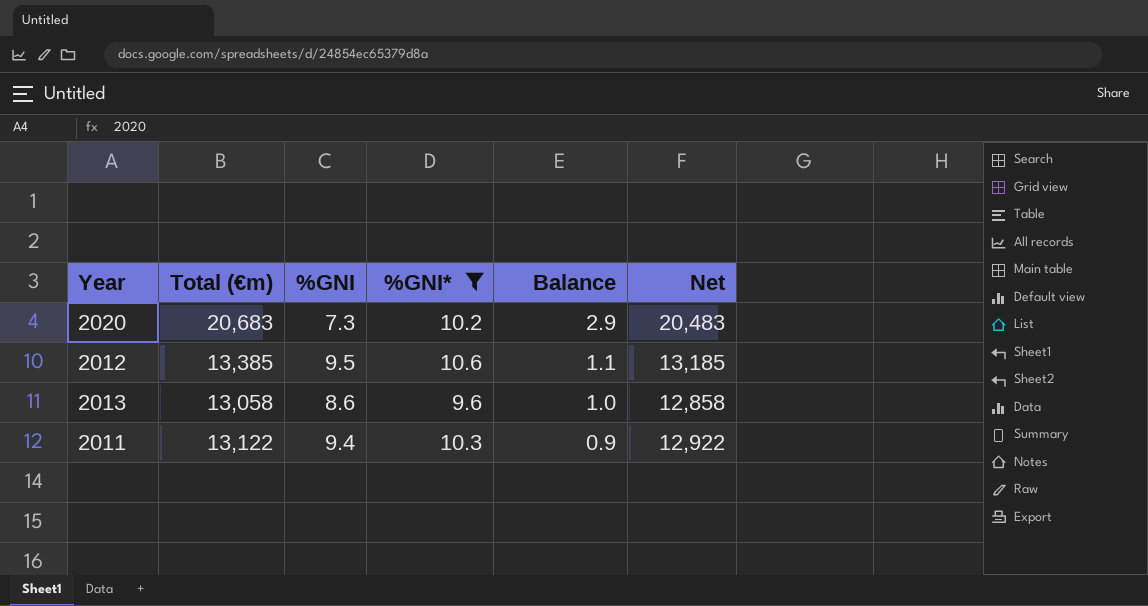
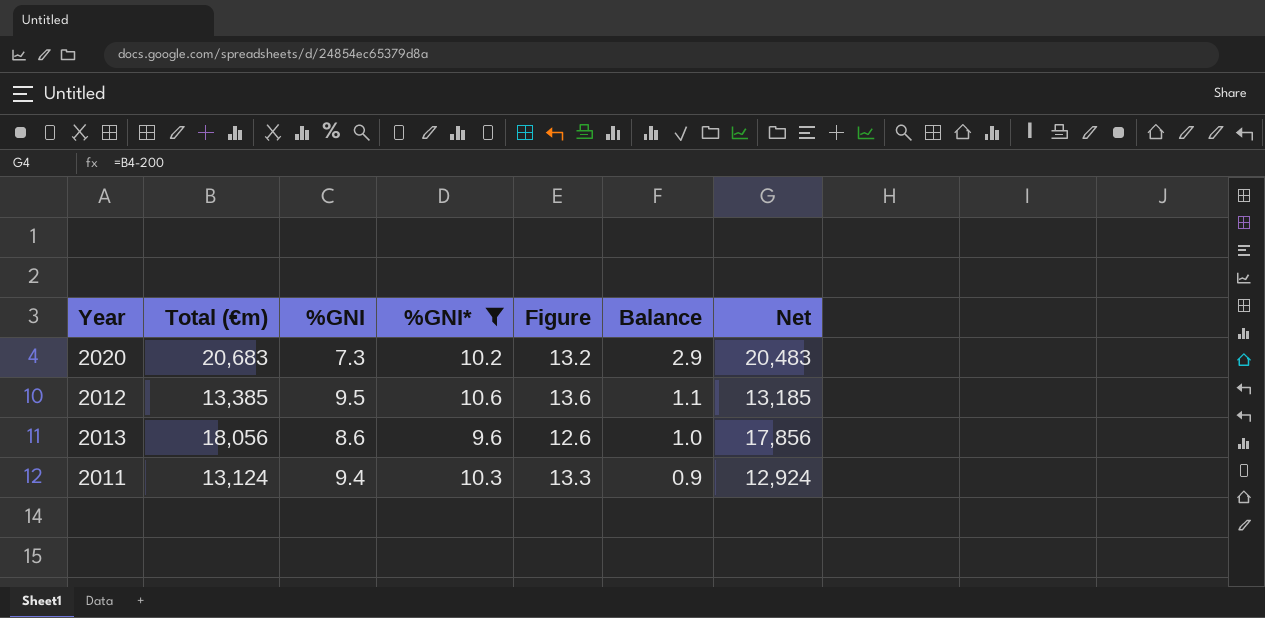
column Figure | formula: none -> [%GNI*] + 3
2013 | Total (€m): 13,058 -> 18,056
2013 | Net: 12,858 -> 17,856
2011 | Total (€m): 13,122 -> 13,124
2011 | Net: 12,922 -> 12,924

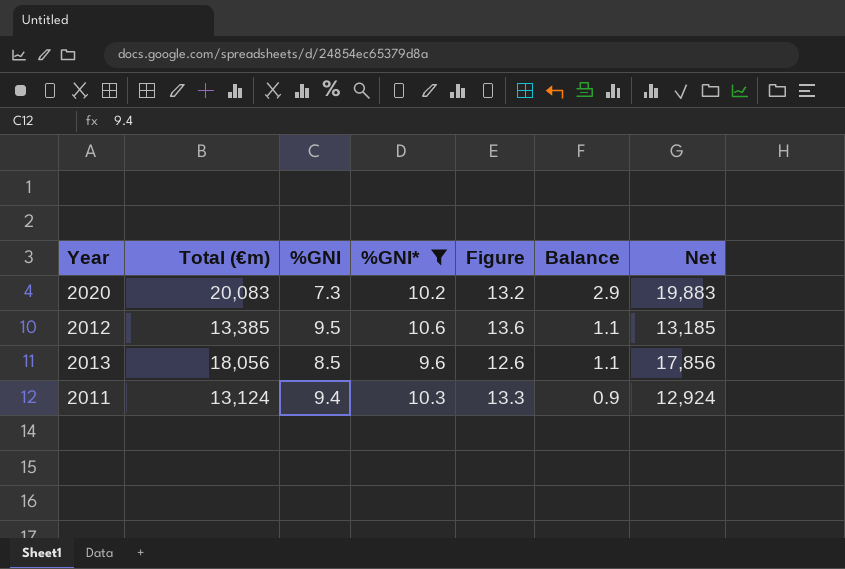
2020 | Total (€m): 20,683 -> 20,083
2020 | Net: 20,483 -> 19,883
2013 | %GNI: 8.6 -> 8.5
2013 | Balance: 1.0 -> 1.1

